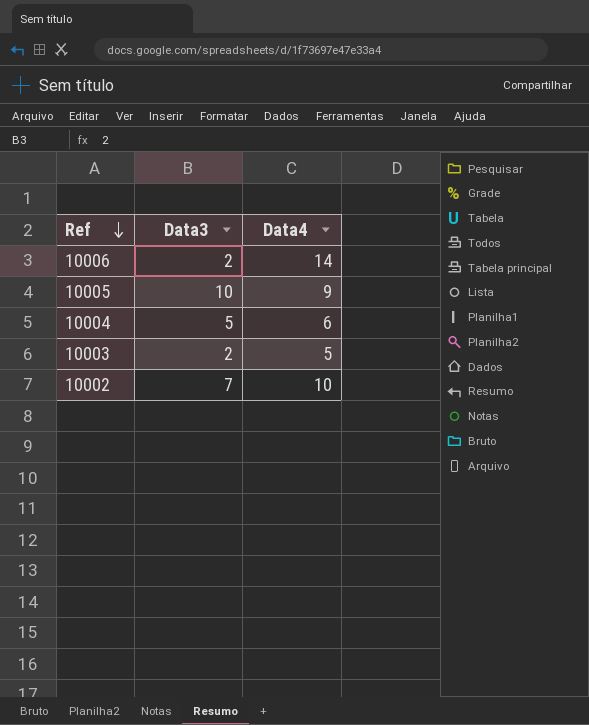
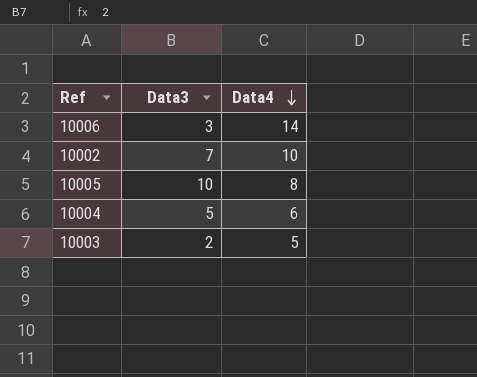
row order: Ref descending -> Data4 descending
10006 | Data3: 2 -> 3
10005 | Data4: 9 -> 8

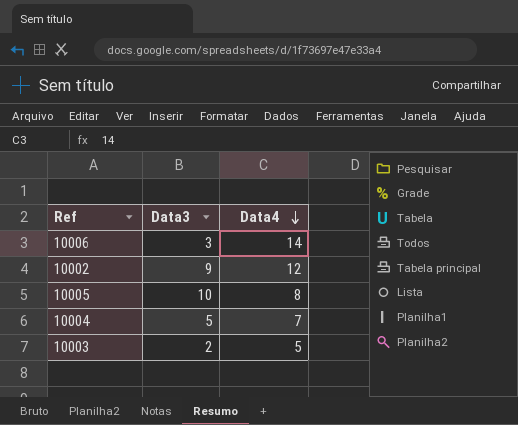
10002 | Data3: 7 -> 9
10002 | Data4: 10 -> 12
10004 | Data4: 6 -> 7

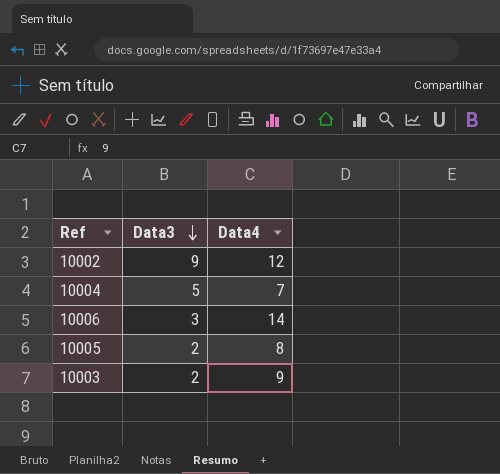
row order: Data4 descending -> Data3 descending
10005 | Data3: 10 -> 2
10003 | Data4: 5 -> 9

